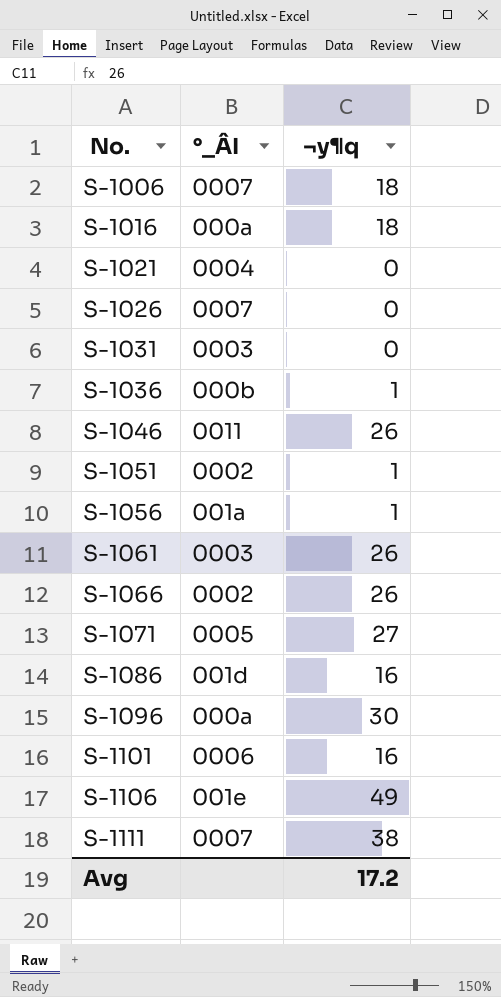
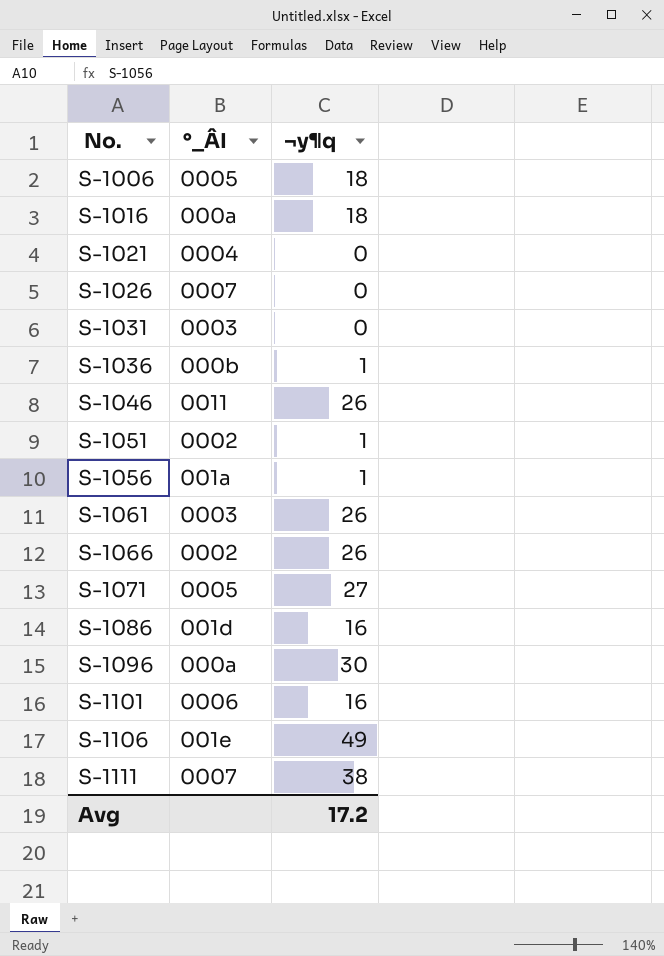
S-1006 | °_ÂI: 0007 -> 0005

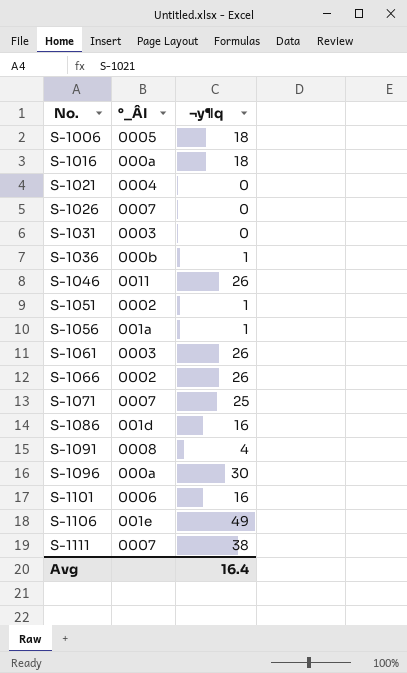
S-1071 | °_ÂI: 0005 -> 0007
S-1071 | ¬y¶q: 27 -> 25
row S-1091: none -> 0008 | 4
Avg | ¬y¶q: 17.2 -> 16.4

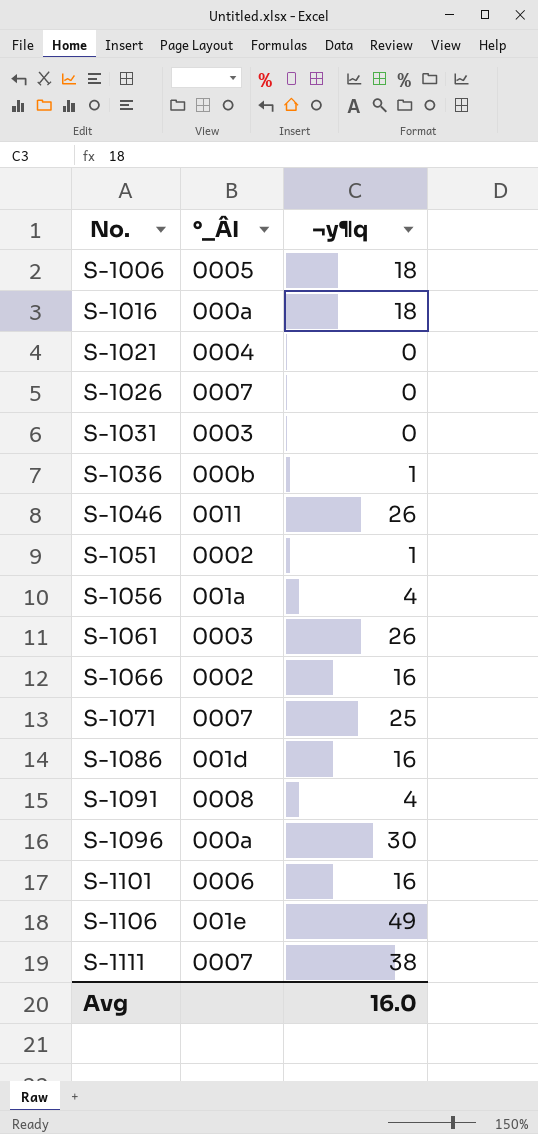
S-1056 | ¬y¶q: 1 -> 4
S-1066 | ¬y¶q: 26 -> 16
Avg | ¬y¶q: 16.4 -> 16.0

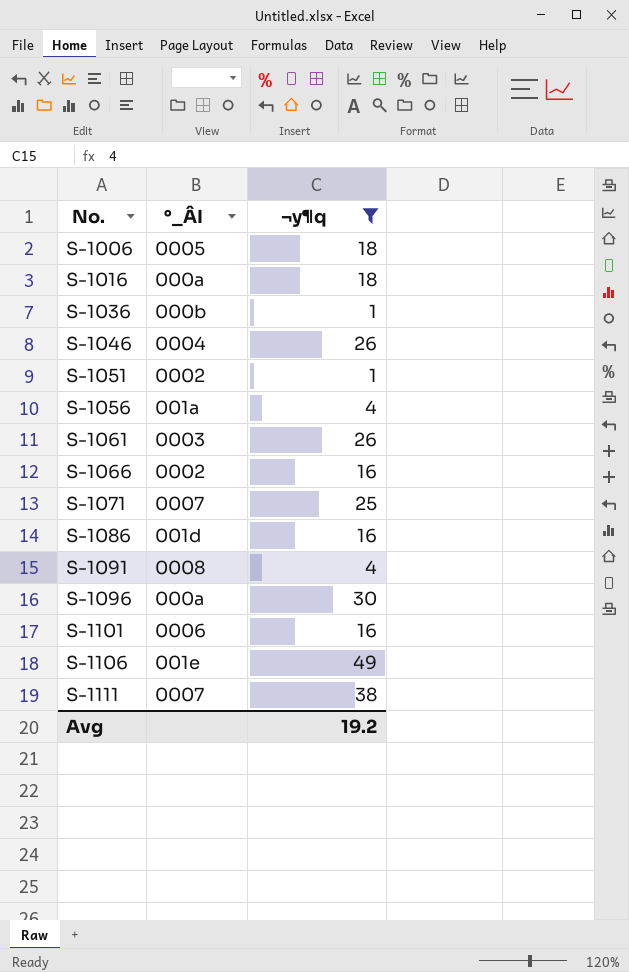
filter: none -> ¬y¶q != 0
S-1046 | °_ÂI: 0011 -> 0004
Avg | ¬y¶q: 16.0 -> 19.2

